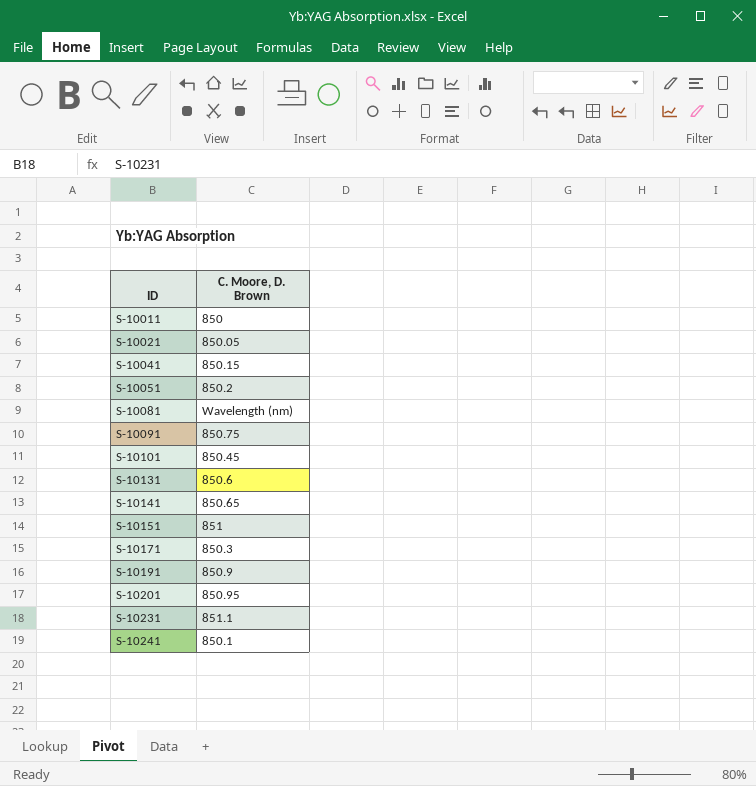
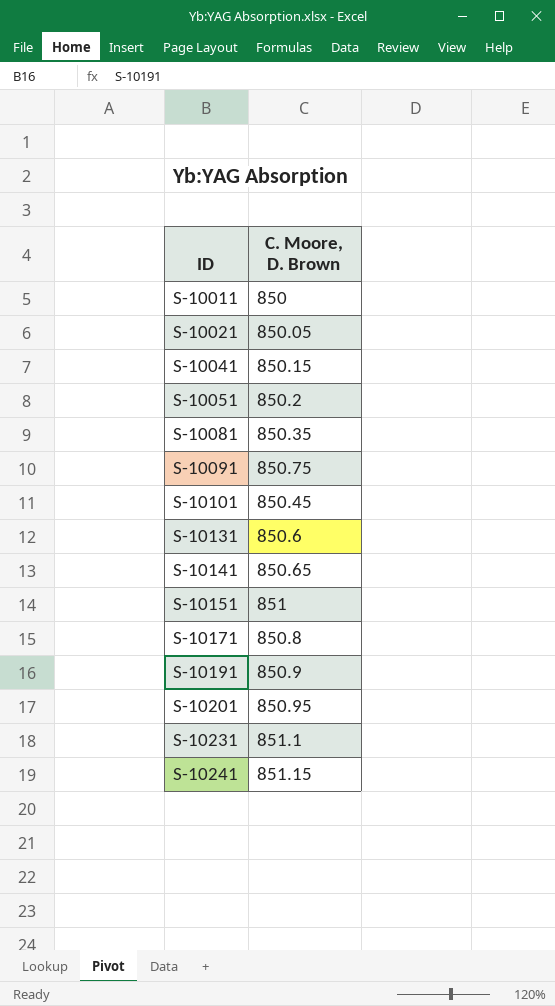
S-10081 | C. Moore, D. Brown: Wavelength (nm) -> 850.35
S-10171 | C. Moore, D. Brown: 850.3 -> 850.8
S-10241 | C. Moore, D. Brown: 850.1 -> 851.15

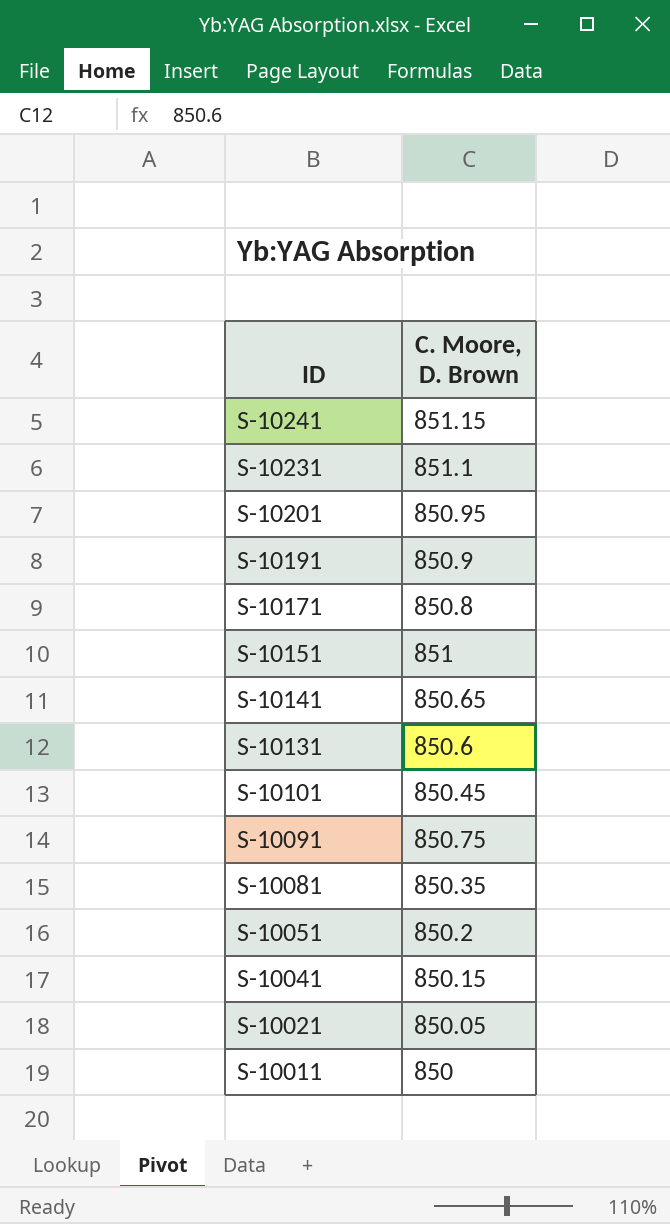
row order: ID ascending -> ID descending

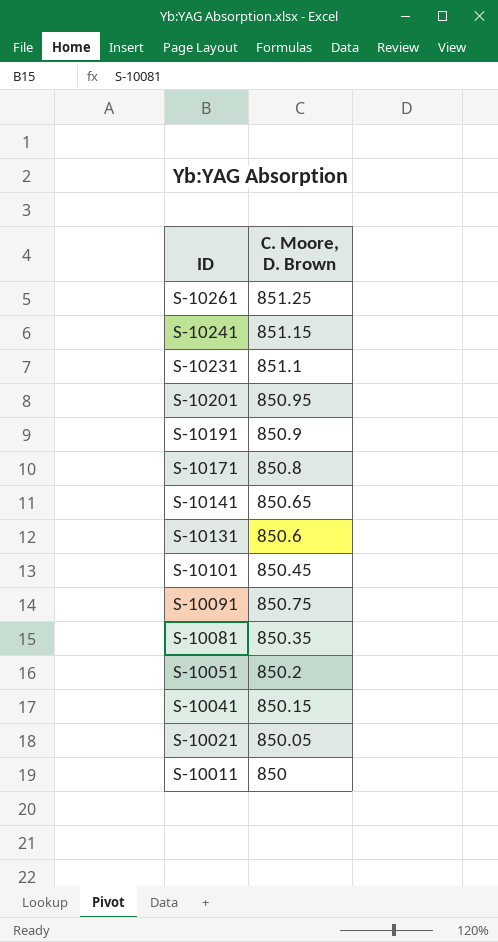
row S-10151: 851 -> none
row S-10261: none -> 851.25

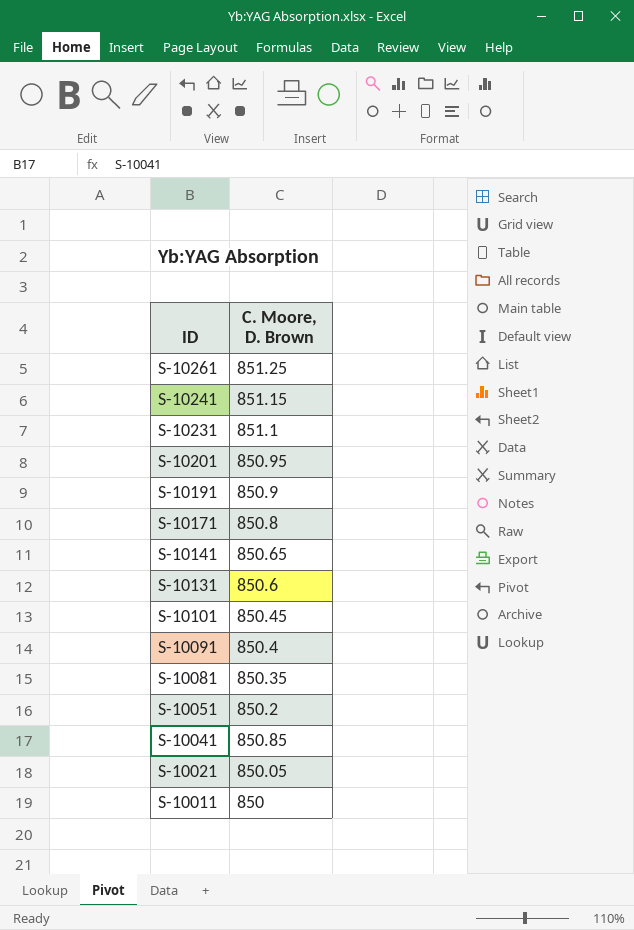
S-10091 | C. Moore, D. Brown: 850.75 -> 850.4
S-10041 | C. Moore, D. Brown: 850.15 -> 850.85

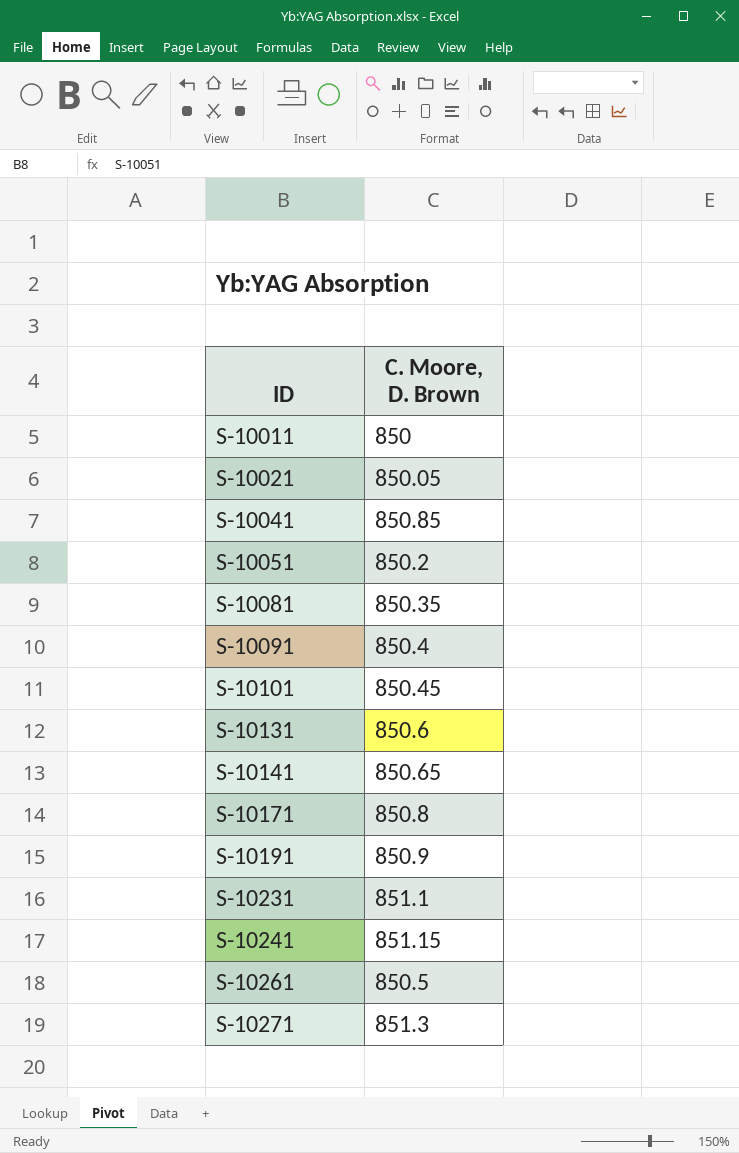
row order: ID descending -> ID ascending
row S-10201: 850.95 -> none
S-10261 | C. Moore, D. Brown: 851.25 -> 850.5
row S-10271: none -> 851.3

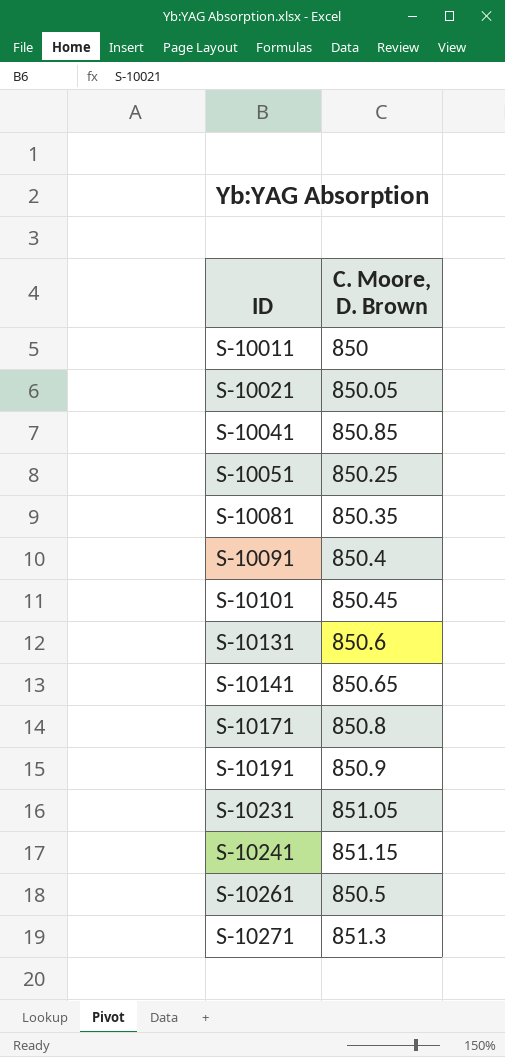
S-10051 | C. Moore, D. Brown: 850.2 -> 850.25
S-10231 | C. Moore, D. Brown: 851.1 -> 851.05

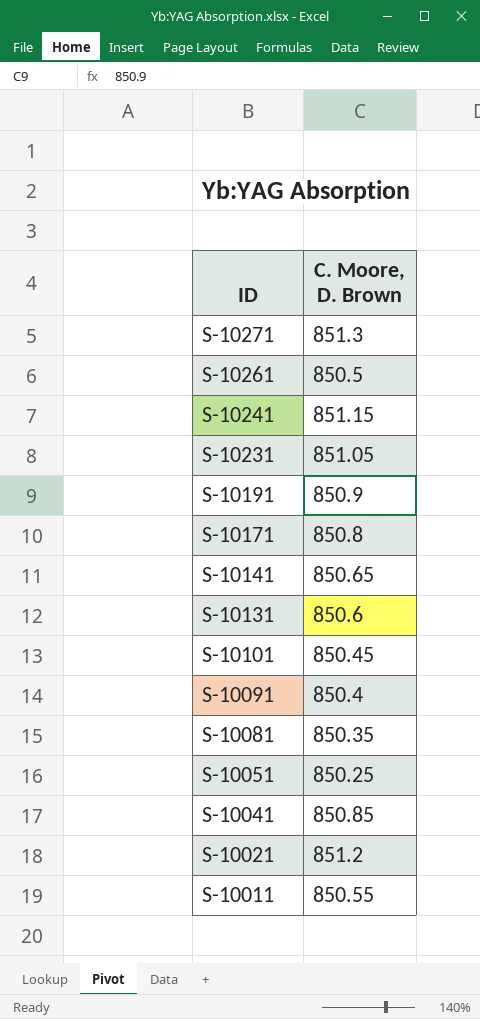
row order: ID ascending -> ID descending
S-10021 | C. Moore, D. Brown: 850.05 -> 851.2
S-10011 | C. Moore, D. Brown: 850 -> 850.55

